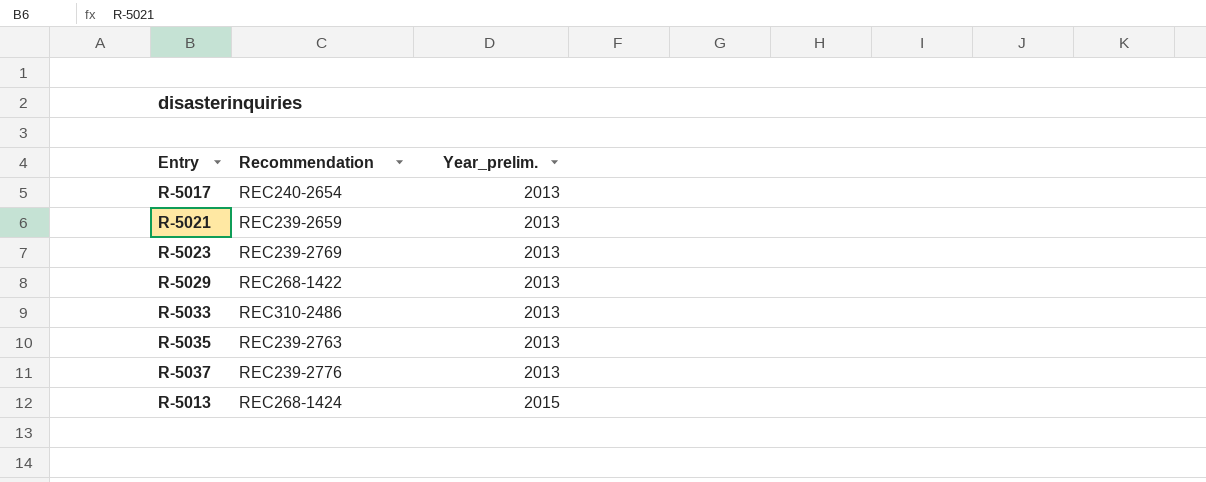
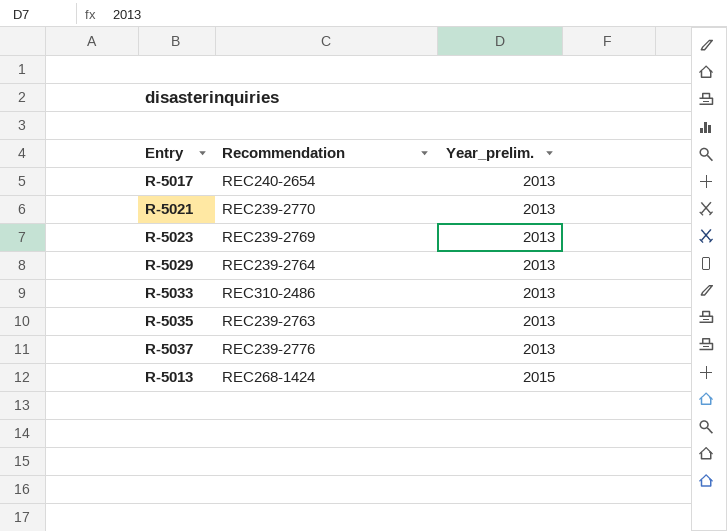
R-5021 | Recommendation: REC239-2659 -> REC239-2770
R-5029 | Recommendation: REC268-1422 -> REC239-2764

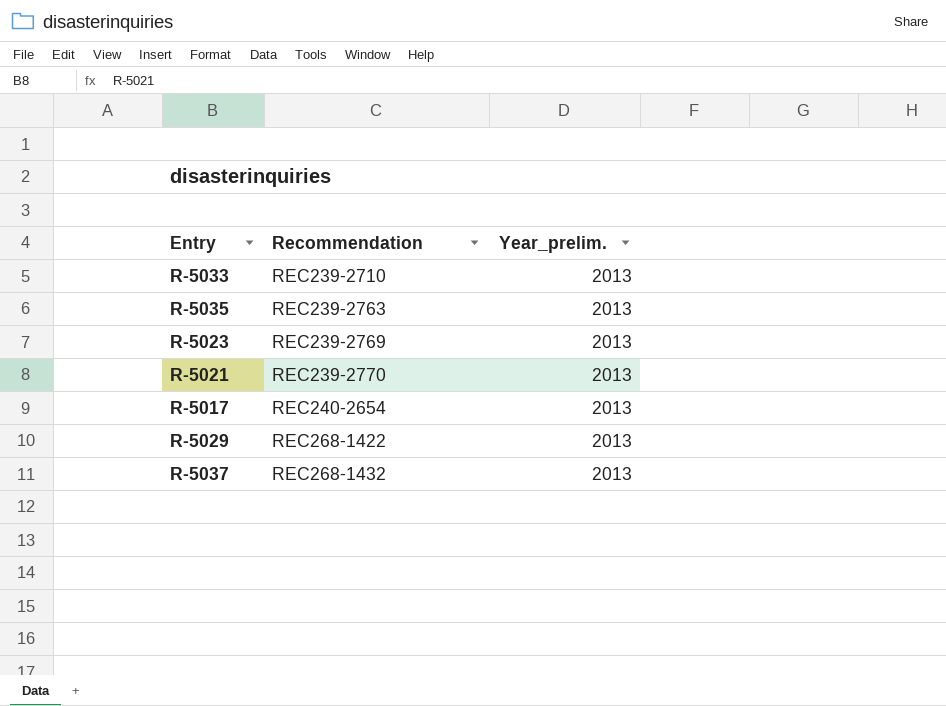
row order: Year_prelim. ascending -> Recommendation ascending
row R-5013: REC268-1424 | 2015 -> none
R-5033 | Recommendation: REC310-2486 -> REC239-2710
R-5029 | Recommendation: REC239-2764 -> REC268-1422
R-5037 | Recommendation: REC239-2776 -> REC268-1432

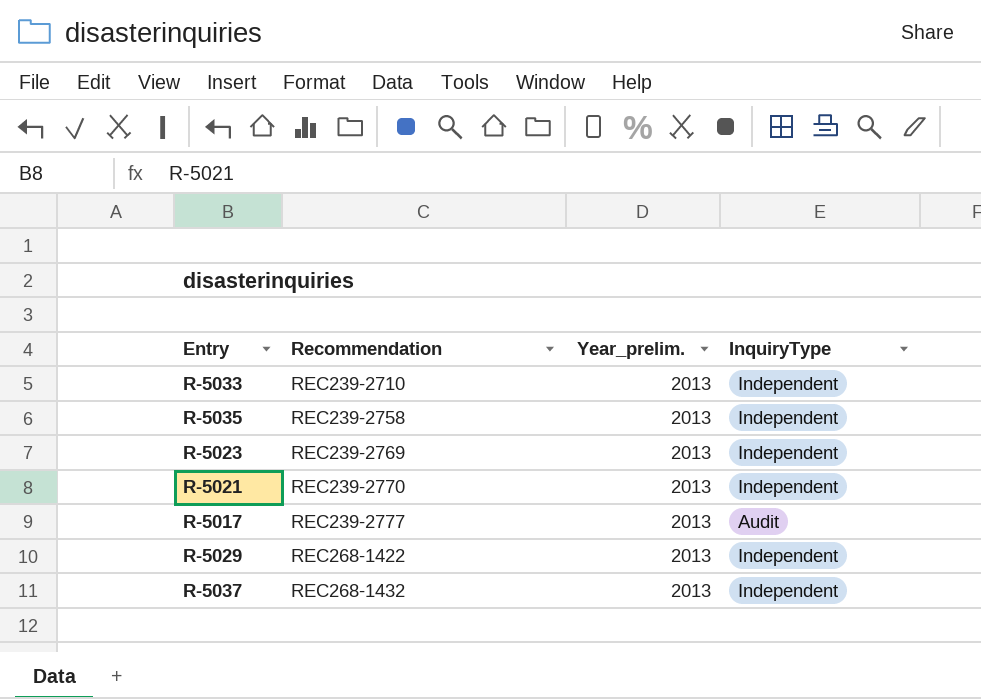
column InquiryType | position: none -> 4
R-5035 | Recommendation: REC239-2763 -> REC239-2758
R-5017 | Recommendation: REC240-2654 -> REC239-2777

